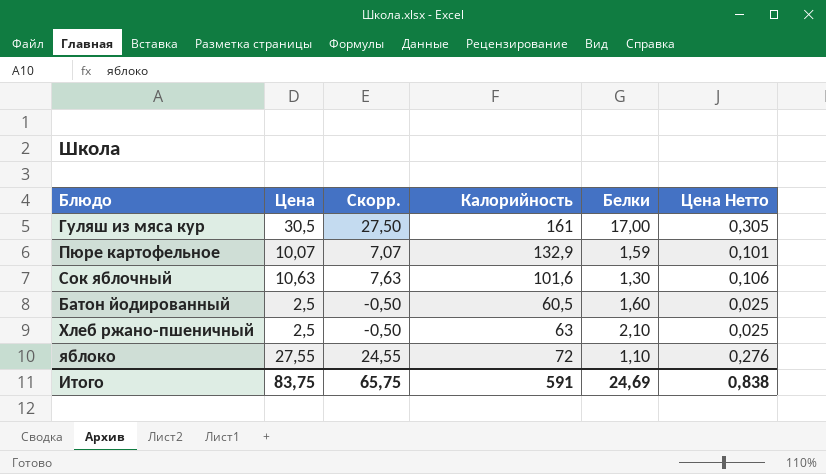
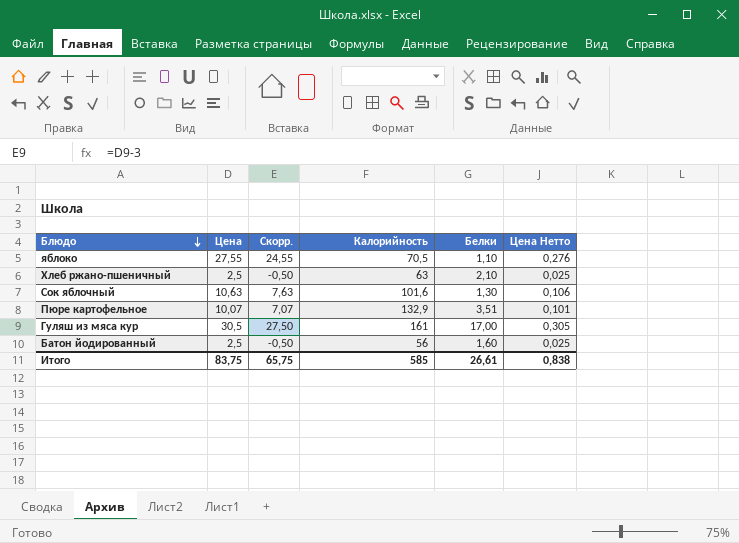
row order: none -> Блюдо descending
яблоко | Калорийность: 72 -> 70,5
Пюре картофельное | Белки: 1,59 -> 3,51
Батон йодированный | Калорийность: 60,5 -> 56
Итого | Калорийность: 591 -> 585
Итого | Белки: 24,69 -> 26,61

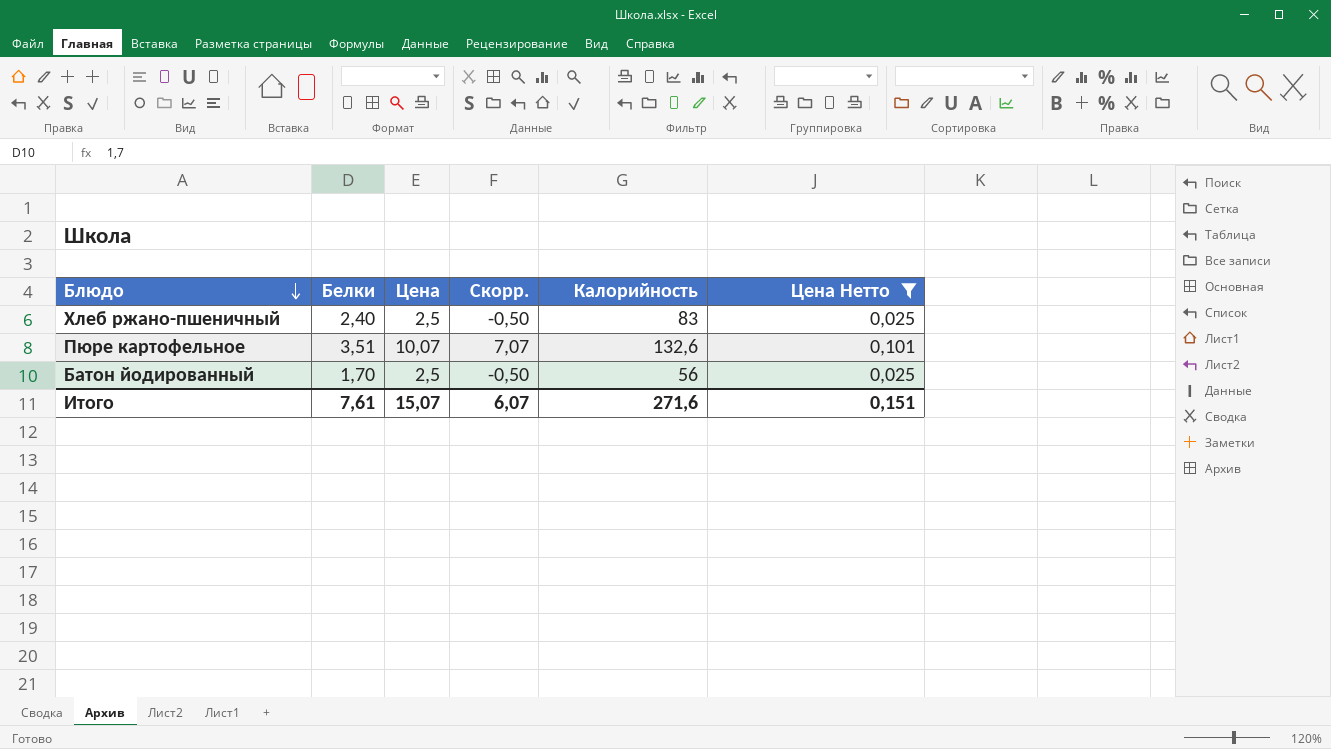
filter: none -> Цена Нетто <= 0,101
column Белки | position: 5 -> 2
Хлеб ржано-пшеничный | Белки: 2,10 -> 2,40
Хлеб ржано-пшеничный | Калорийность: 63 -> 83
Пюре картофельное | Калорийность: 132,9 -> 132,6
Батон йодированный | Белки: 1,60 -> 1,70
Итого | Белки: 26,61 -> 7,61
Итого | Цена: 83,75 -> 15,07
Итого | Скорр.: 65,75 -> 6,07
Итого | Калорийность: 585 -> 271,6
Итого | Цена Нетто: 0,838 -> 0,151

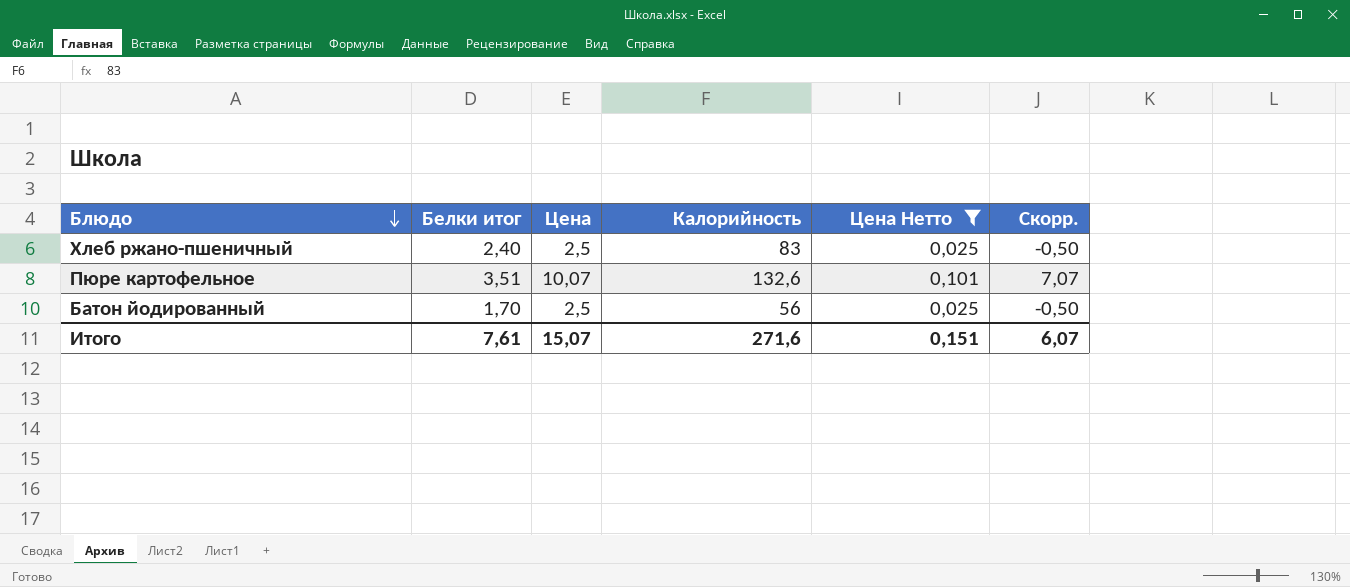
column name: Белки -> Белки итог
column Скорр. | position: 4 -> 6

